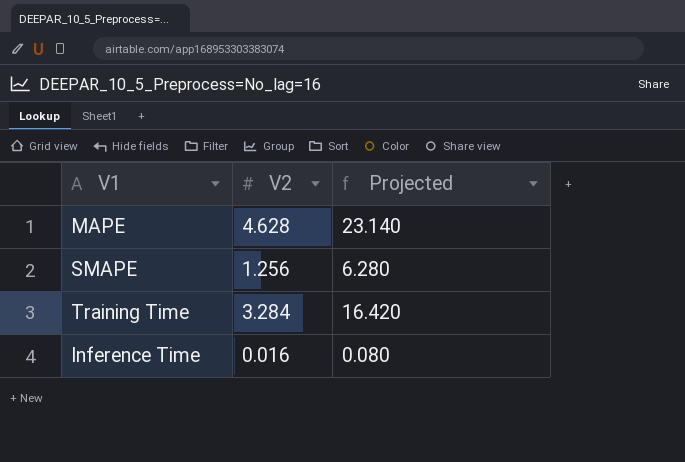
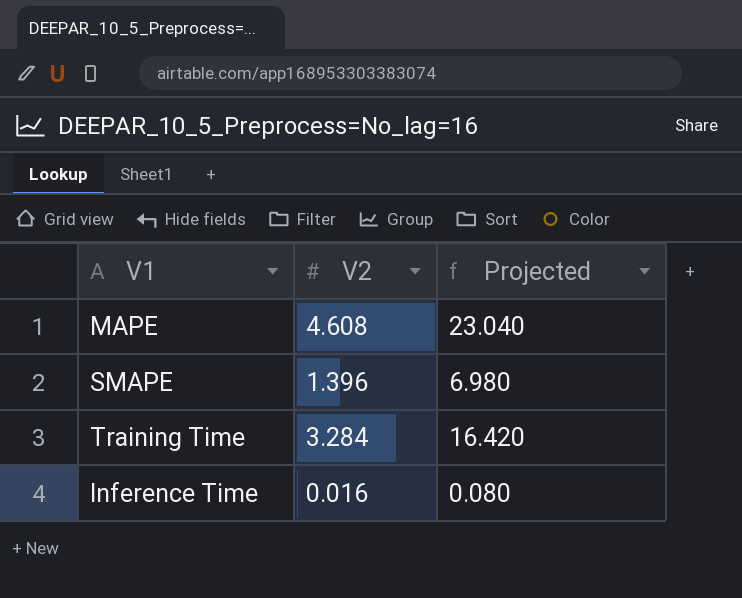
MAPE | V2: 4.628 -> 4.608
MAPE | Projected: 23.140 -> 23.040
SMAPE | V2: 1.256 -> 1.396
SMAPE | Projected: 6.280 -> 6.980

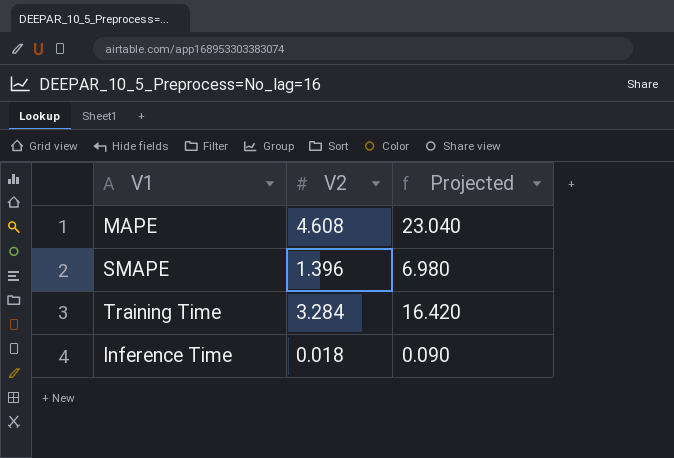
Inference Time | V2: 0.016 -> 0.018
Inference Time | Projected: 0.080 -> 0.090

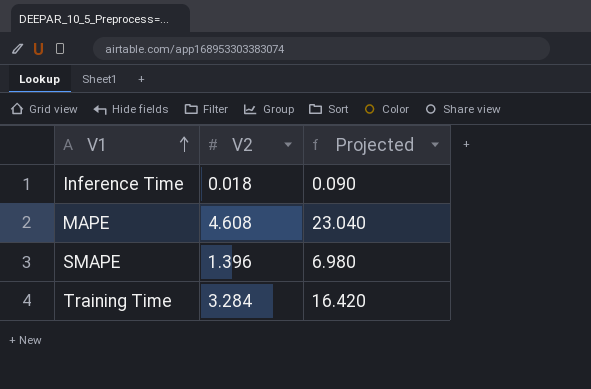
row order: none -> V1 ascending

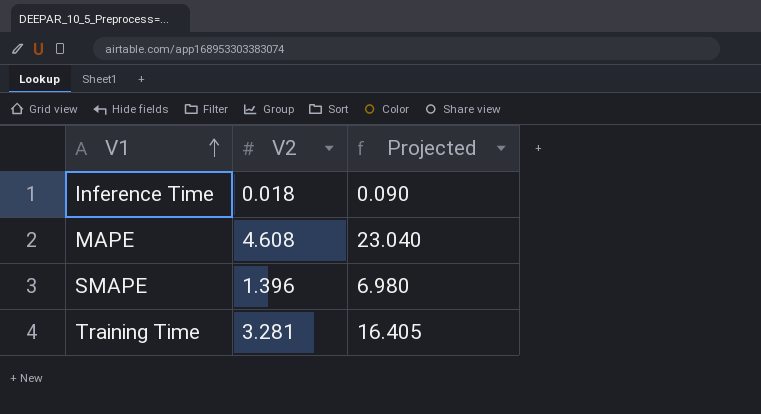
Training Time | V2: 3.284 -> 3.281
Training Time | Projected: 16.420 -> 16.405

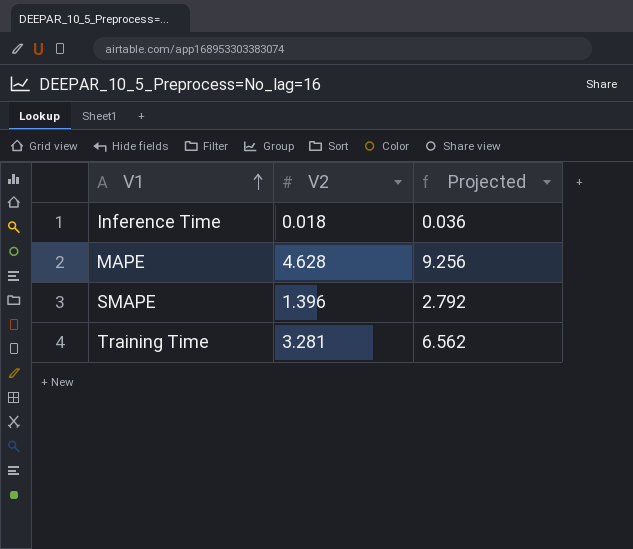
column Projected | formula: [V2] * 5 -> [V2] * 2
MAPE | V2: 4.608 -> 4.628

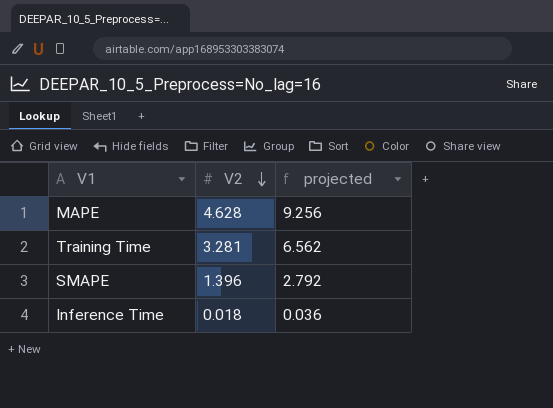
row order: V1 ascending -> V2 descending
column name: Projected -> projected

